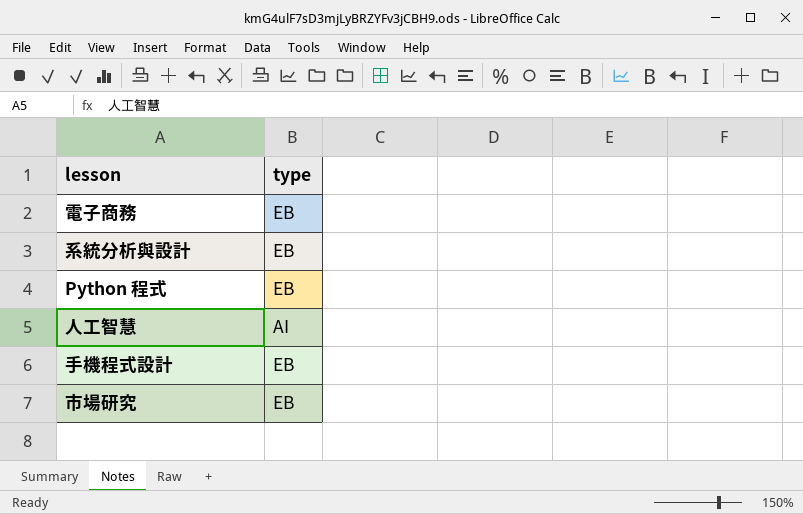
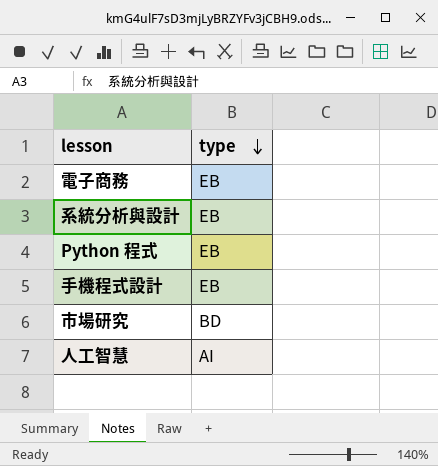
row order: none -> type descending
市場研究 | type: EB -> BD

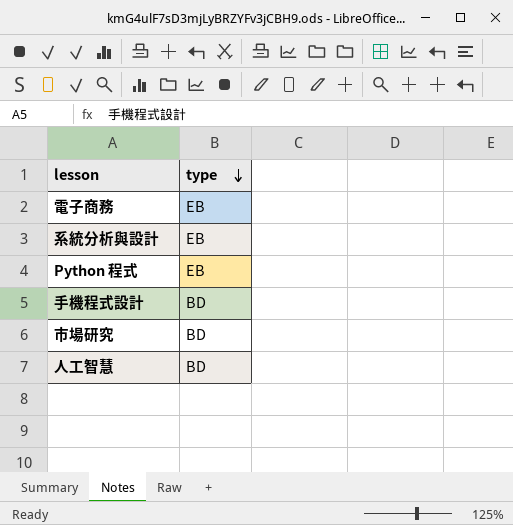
手機程式設計 | type: EB -> BD
人工智慧 | type: AI -> BD

